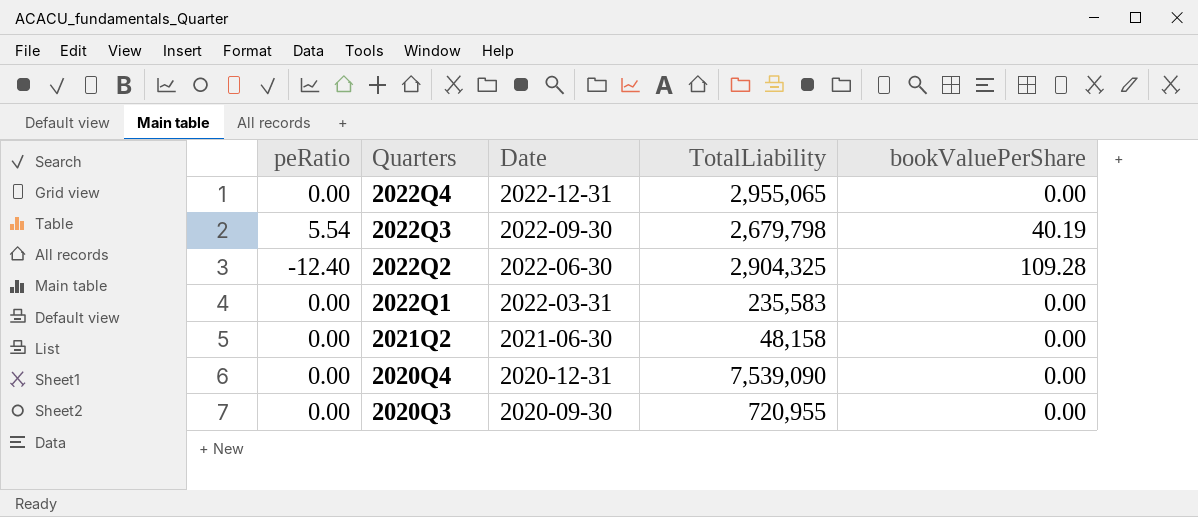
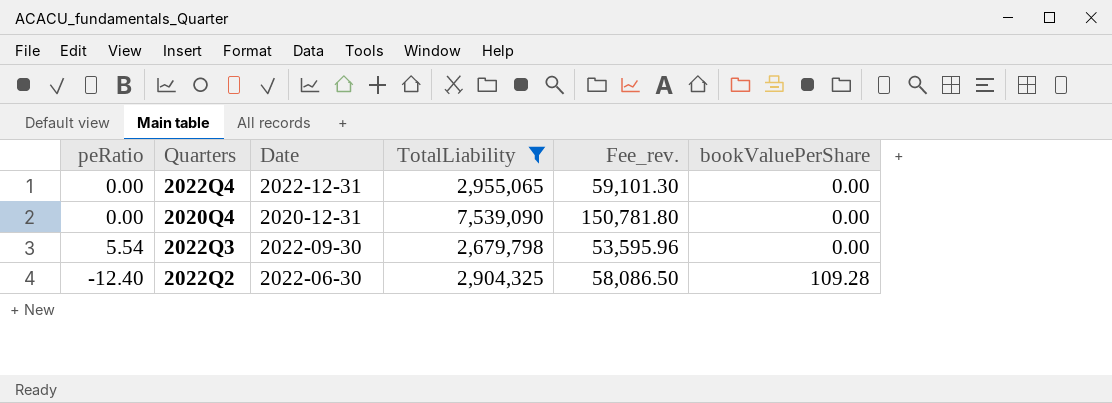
filter: none -> TotalLiability >= 2,679,798
row order: Quarters descending -> bookValuePerShare ascending
column Fee_rev. | formula: none -> [TotalLiability] * 0.02
2022Q3 | bookValuePerShare: 40.19 -> 0.00

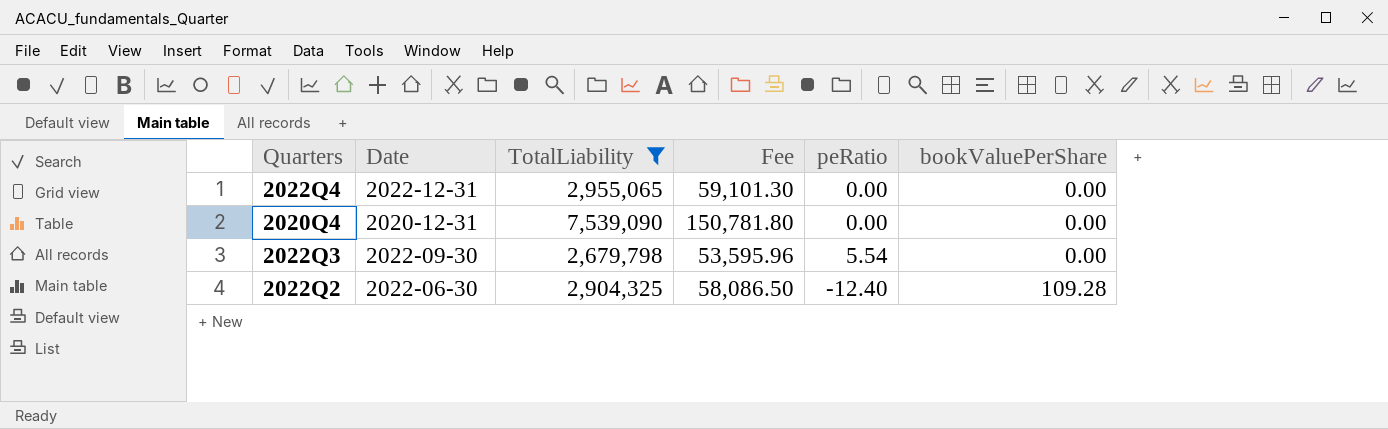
column name: Fee_rev. -> Fee
column peRatio | position: 1 -> 5

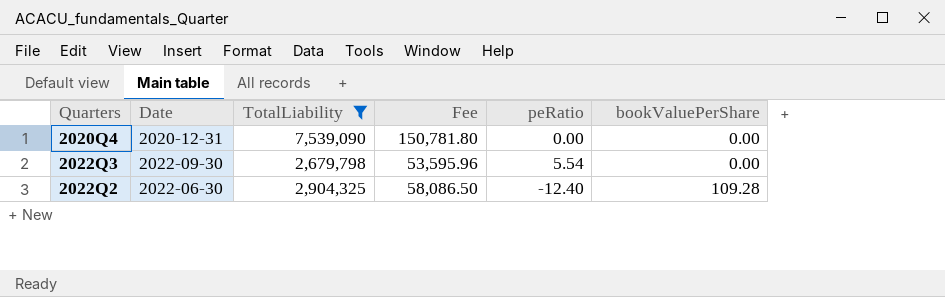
row 2022Q4: 2022-12-31 | 2,955,065 | 59,101.30 | 0.00 | 0.00 -> none

